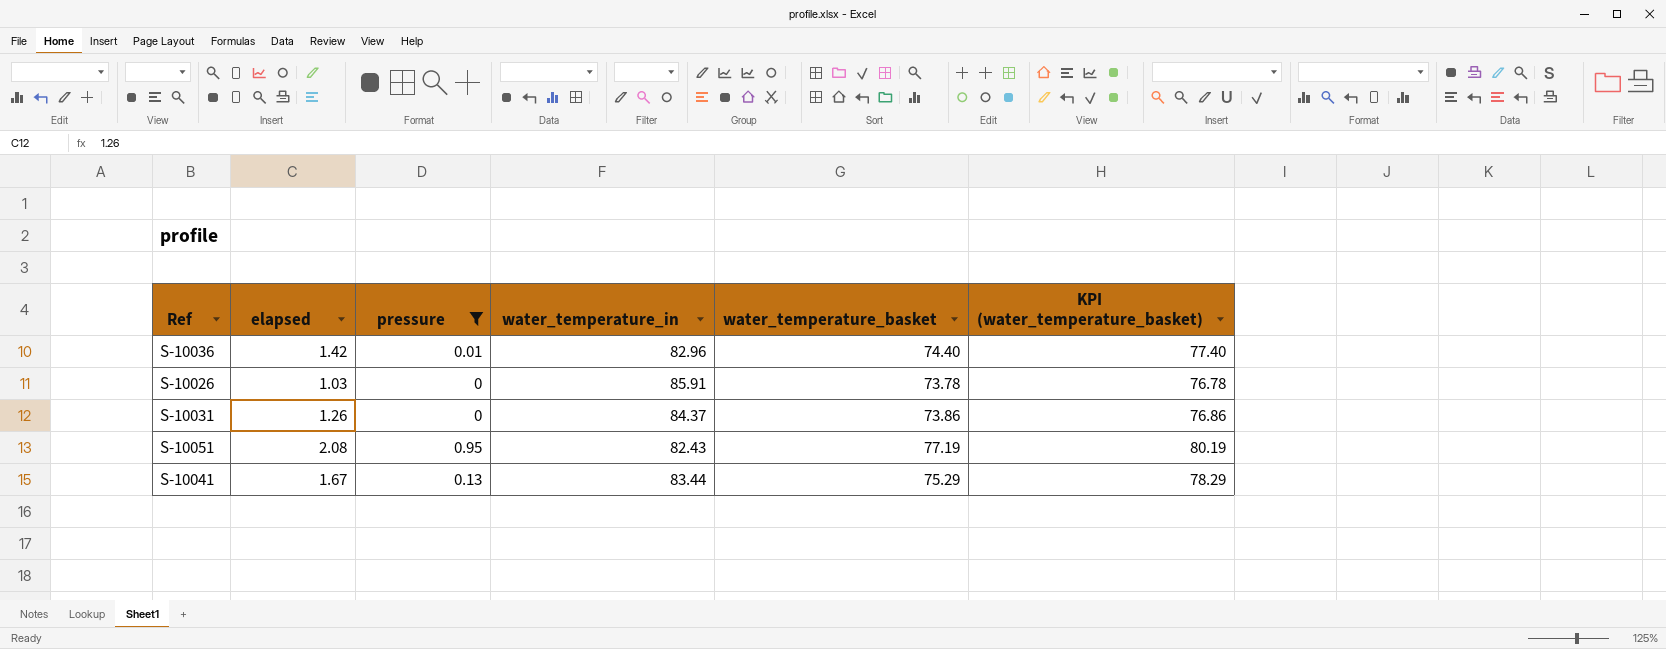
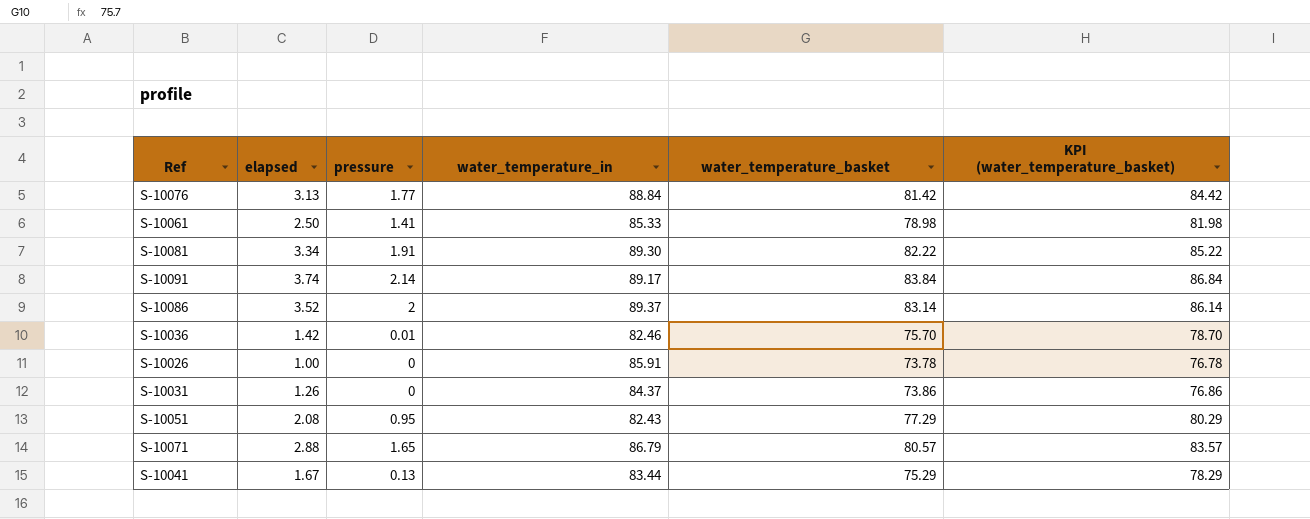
filter: pressure <= 0.95 -> none
S-10036 | water_temperature_in: 82.96 -> 82.46
S-10036 | water_temperature_basket: 74.40 -> 75.70
S-10036 | KPI (water_temperature_basket): 77.40 -> 78.70
S-10026 | elapsed: 1.03 -> 1.00
S-10051 | water_temperature_basket: 77.19 -> 77.29
S-10051 | KPI (water_temperature_basket): 80.19 -> 80.29

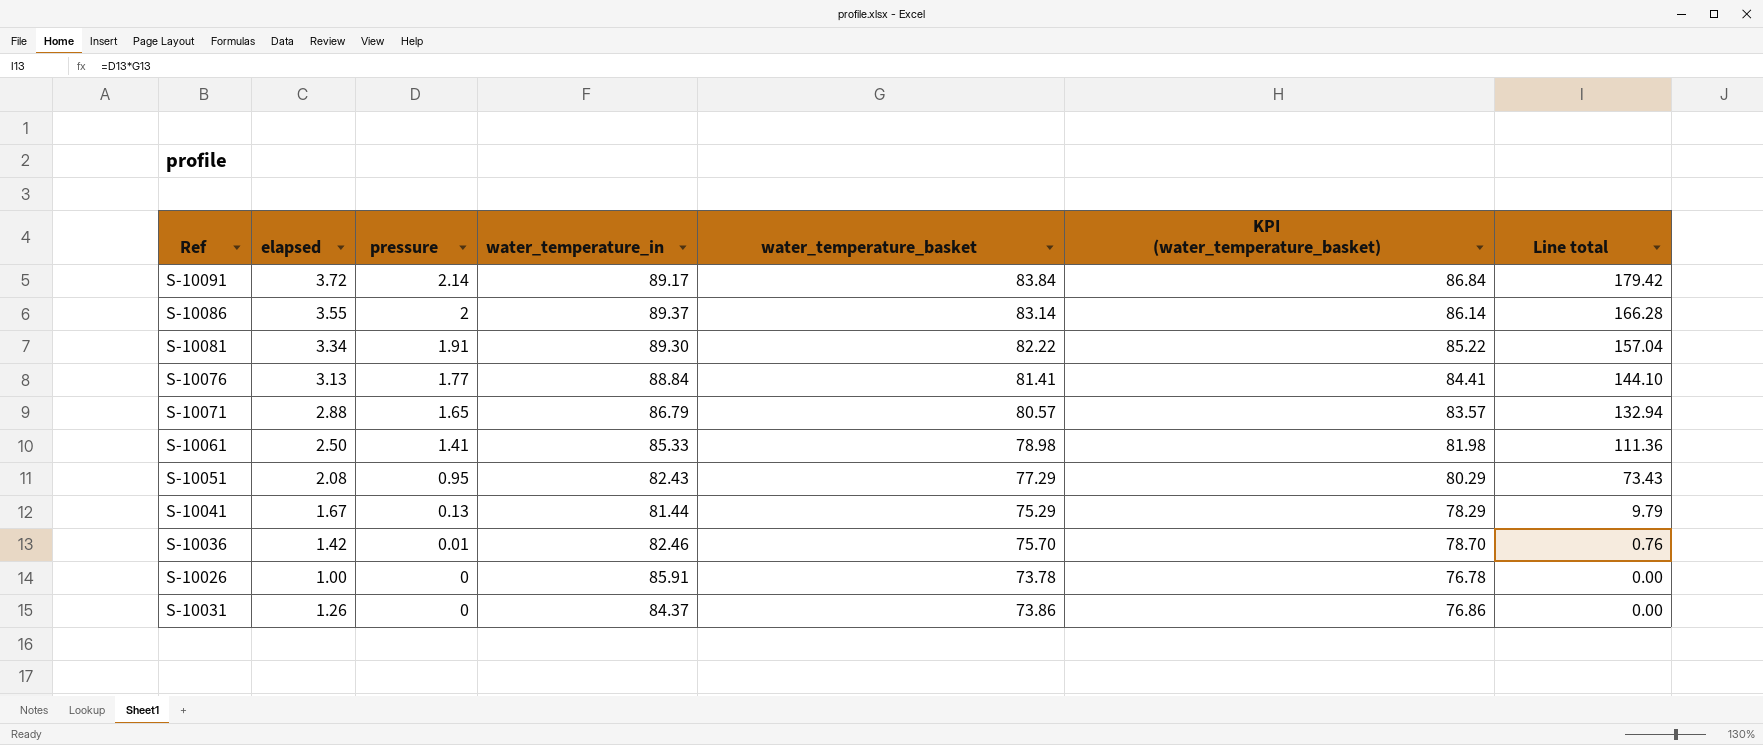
row order: none -> pressure descending
column Line total | formula: none -> [pressure] * [water_temperature_basket]
S-10091 | elapsed: 3.74 -> 3.72
S-10086 | elapsed: 3.52 -> 3.55
S-10076 | water_temperature_basket: 81.42 -> 81.41
S-10076 | KPI (water_temperature_basket): 84.42 -> 84.41
S-10041 | water_temperature_in: 83.44 -> 81.44

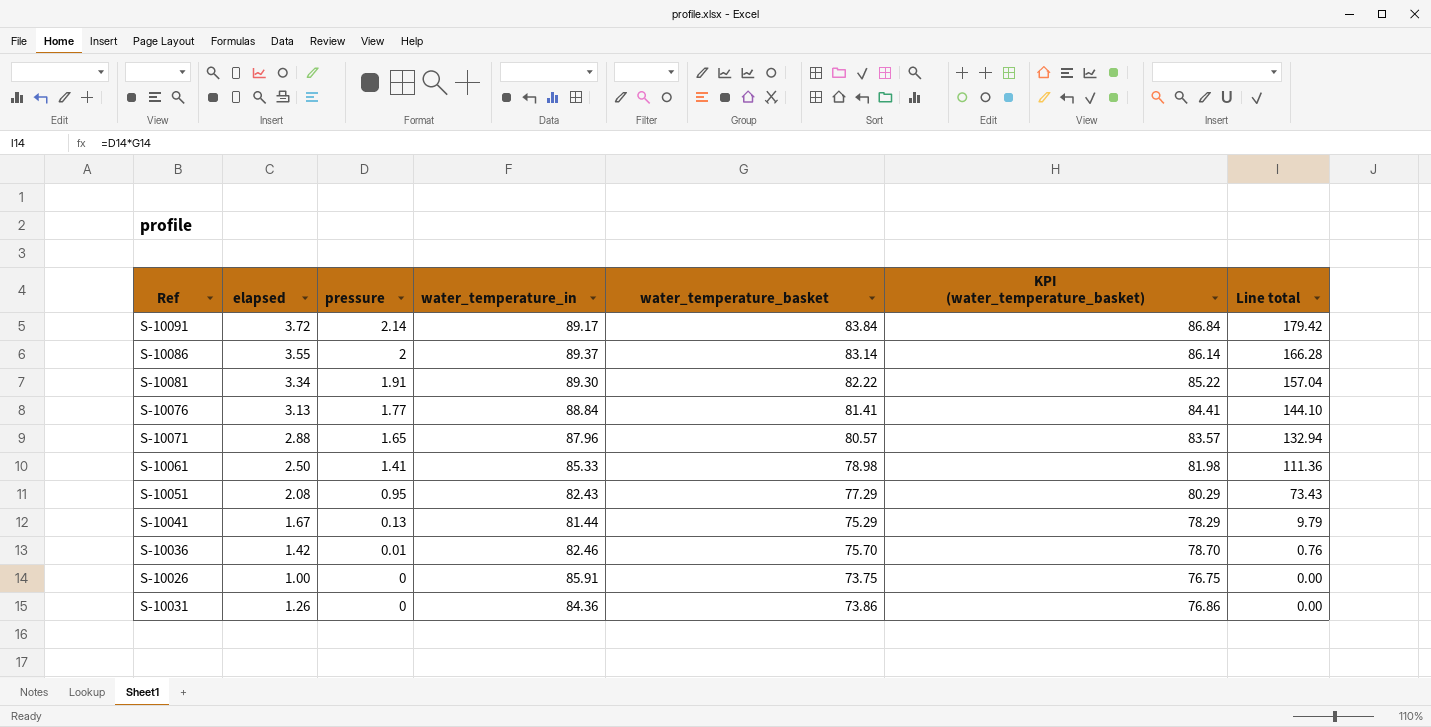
S-10071 | water_temperature_in: 86.79 -> 87.96
S-10026 | water_temperature_basket: 73.78 -> 73.75
S-10026 | KPI (water_temperature_basket): 76.78 -> 76.75
S-10031 | water_temperature_in: 84.37 -> 84.36

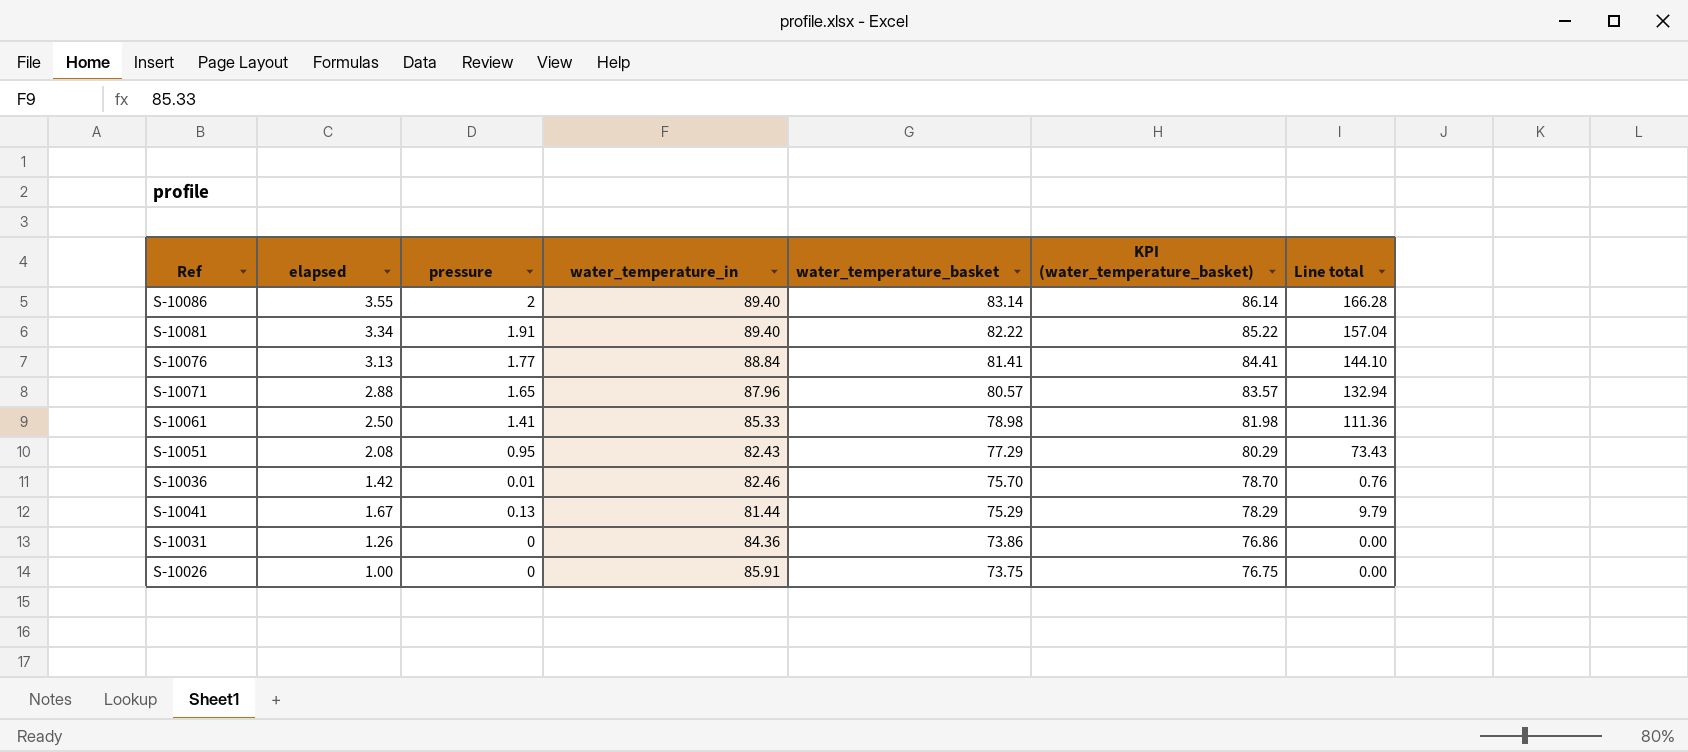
row order: pressure descending -> water_temperature_basket descending
row S-10091: 3.72 | 2.14 | 89.17 | 83.84 | 86.84 | 179.42 -> none
S-10086 | water_temperature_in: 89.37 -> 89.40
S-10081 | water_temperature_in: 89.30 -> 89.40

